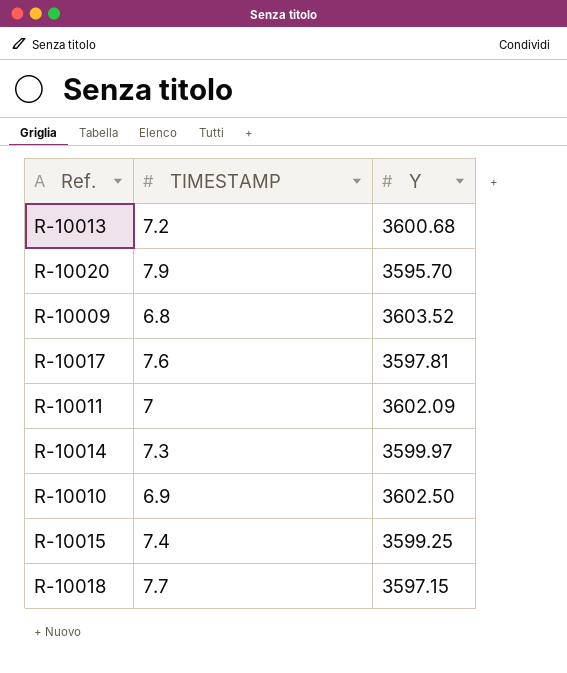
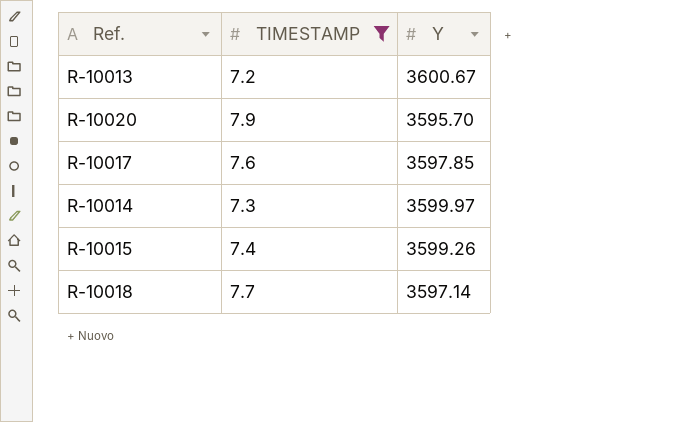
filter: none -> TIMESTAMP >= 7.2
R-10013 | Y: 3600.68 -> 3600.67
R-10017 | Y: 3597.81 -> 3597.85
R-10015 | Y: 3599.25 -> 3599.26
R-10018 | Y: 3597.15 -> 3597.14

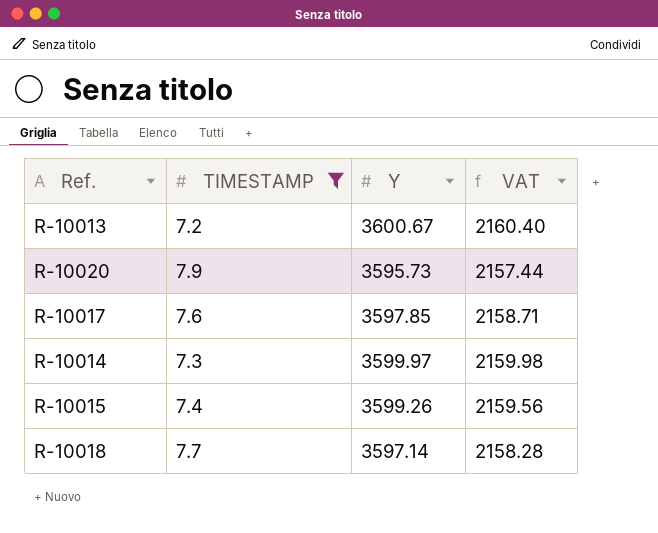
column VAT | formula: none -> [Y] * 0.6
R-10020 | Y: 3595.70 -> 3595.73

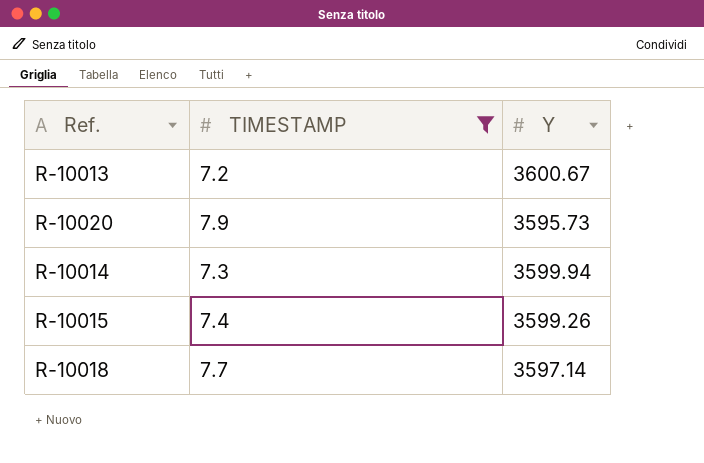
column VAT | formula: [Y] * 0.6 -> none
row R-10017: 7.6 | 3597.85 | 2158.71 -> none
R-10014 | Y: 3599.97 -> 3599.94

